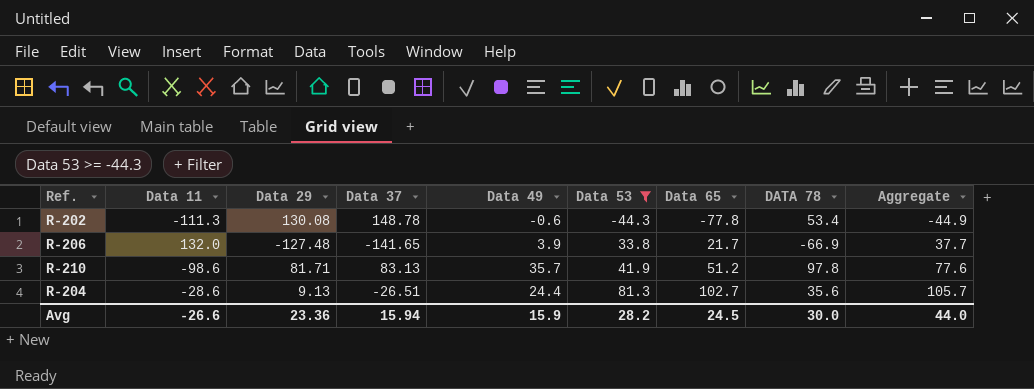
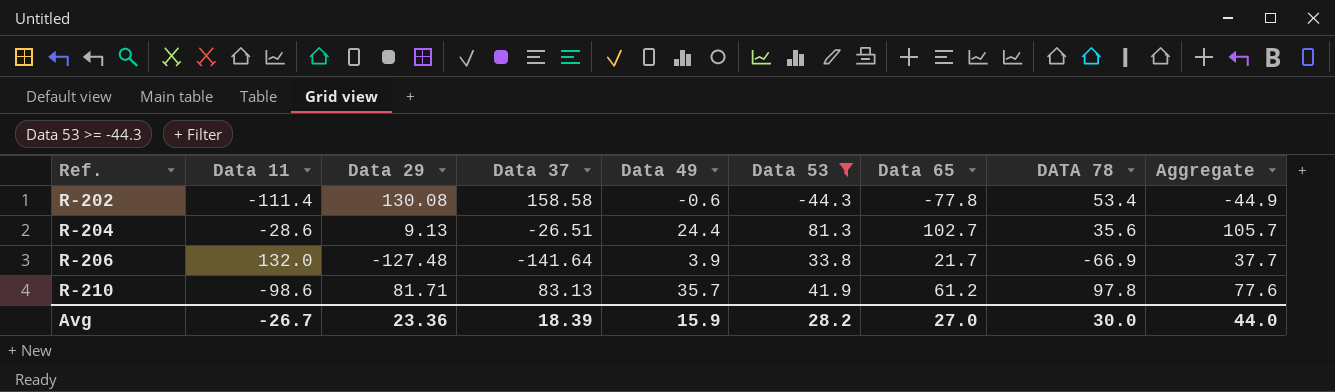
row order: Data 53 ascending -> Ref. ascending
R-202 | Data 11: -111.3 -> -111.4
R-202 | Data 37: 148.78 -> 158.58
R-206 | Data 37: -141.65 -> -141.64
R-210 | Data 65: 51.2 -> 61.2
Avg | Data 11: -26.6 -> -26.7
Avg | Data 37: 15.94 -> 18.39
Avg | Data 65: 24.5 -> 27.0

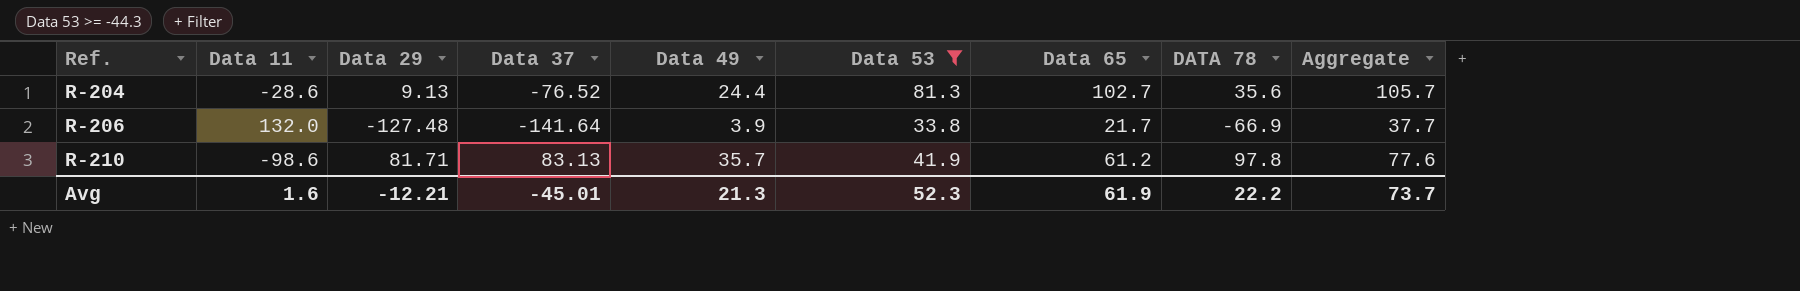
row R-202: -111.4 | 130.08 | 158.58 | -0.6 | -44.3 | -77.8 | 53.4 | -44.9 -> none
R-204 | Data 37: -26.51 -> -76.52
Avg | Data 11: -26.7 -> 1.6
Avg | Data 29: 23.36 -> -12.21
Avg | Data 37: 18.39 -> -45.01
Avg | Data 49: 15.9 -> 21.3
Avg | Data 53: 28.2 -> 52.3
Avg | Data 65: 27.0 -> 61.9
Avg | DATA 78: 30.0 -> 22.2
Avg | Aggregate: 44.0 -> 73.7

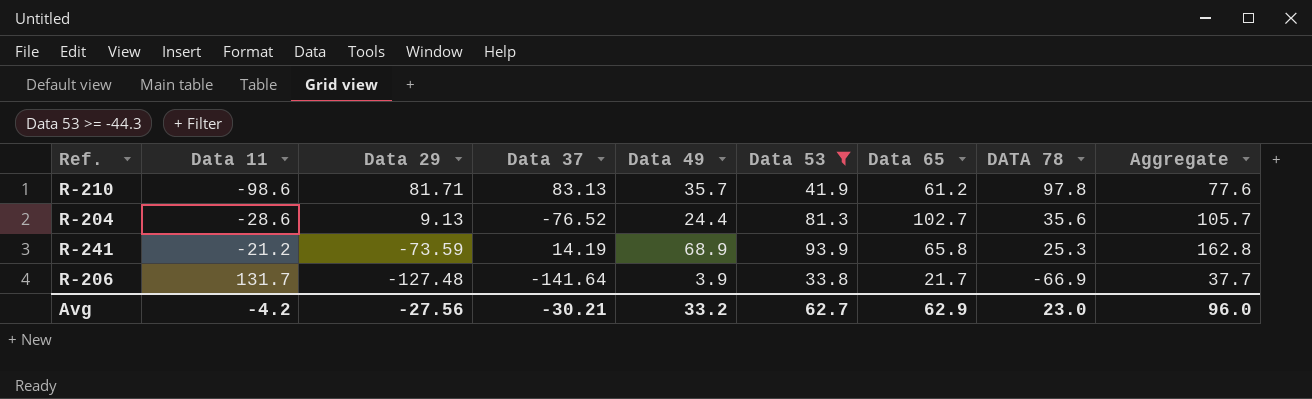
row order: Ref. ascending -> Data 11 ascending
row R-241: none -> -21.2 | -73.59 | 14.19 | 68.9 | 93.9 | 65.8 | 25.3 | 162.8
R-206 | Data 11: 132.0 -> 131.7
Avg | Data 11: 1.6 -> -4.2
Avg | Data 29: -12.21 -> -27.56
Avg | Data 37: -45.01 -> -30.21
Avg | Data 49: 21.3 -> 33.2
Avg | Data 53: 52.3 -> 62.7
Avg | Data 65: 61.9 -> 62.9
Avg | DATA 78: 22.2 -> 23.0
Avg | Aggregate: 73.7 -> 96.0

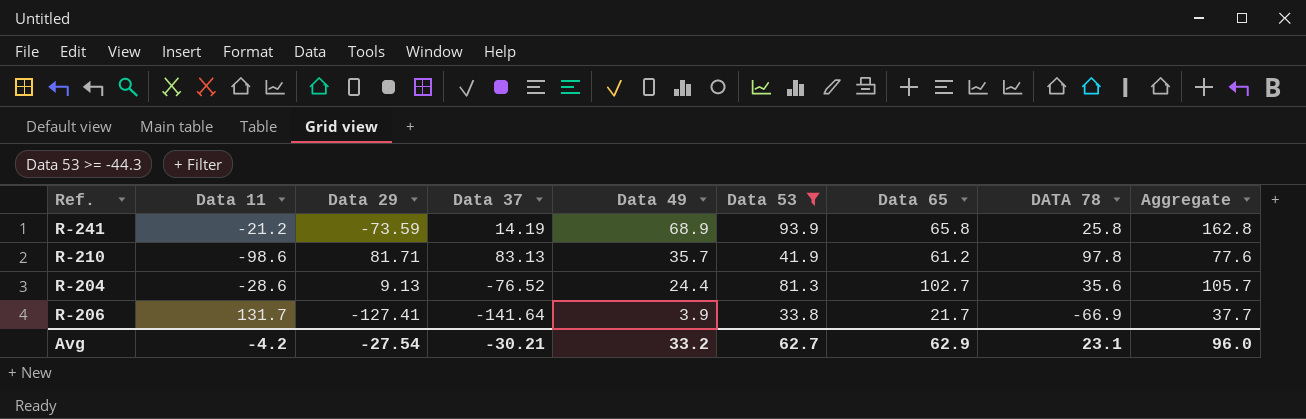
row order: Data 11 ascending -> Data 49 descending
R-241 | DATA 78: 25.3 -> 25.8
R-206 | Data 29: -127.48 -> -127.41
Avg | Data 29: -27.56 -> -27.54
Avg | DATA 78: 23.0 -> 23.1

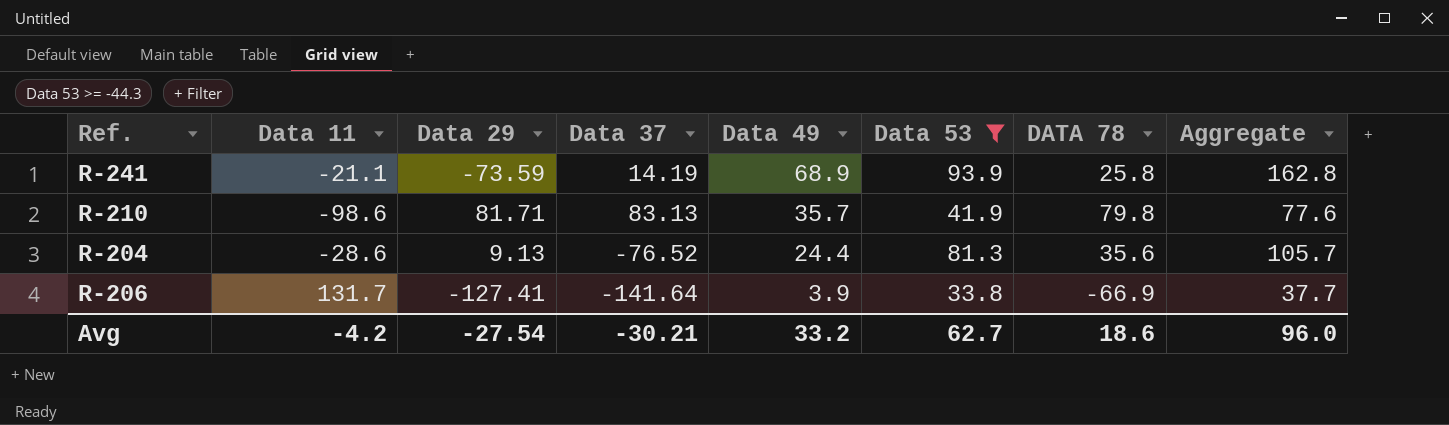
column Data 65 | position: 7 -> none
R-241 | Data 11: -21.2 -> -21.1
R-210 | DATA 78: 97.8 -> 79.8
Avg | DATA 78: 23.1 -> 18.6

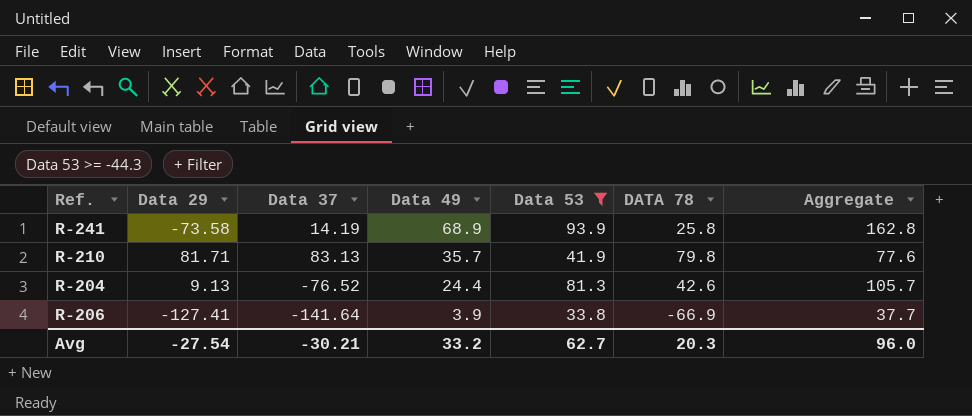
column Data 11 | position: 2 -> none
R-241 | Data 29: -73.59 -> -73.58
R-204 | DATA 78: 35.6 -> 42.6
Avg | DATA 78: 18.6 -> 20.3

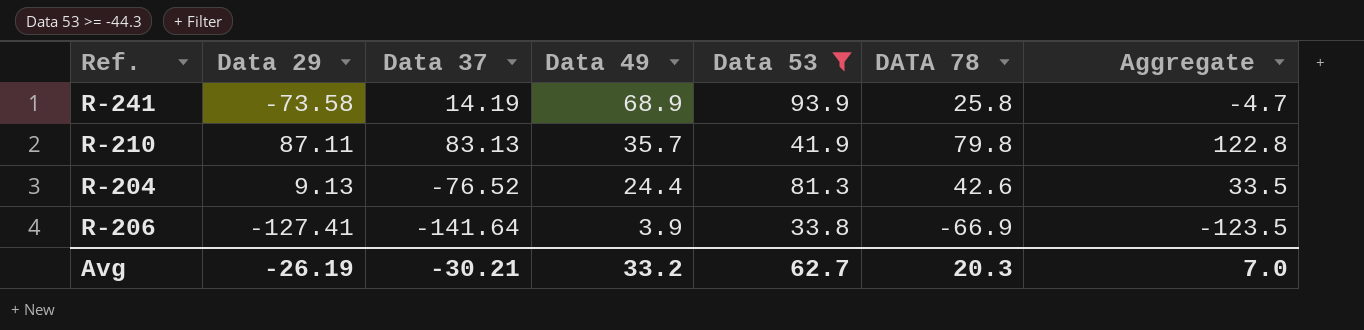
column Aggregate | formula: [Data 49] + [Data 53] -> [Data 29] + [Data 49]
R-210 | Data 29: 81.71 -> 87.11
Avg | Data 29: -27.54 -> -26.19
Avg | Aggregate: 96.0 -> 7.0

